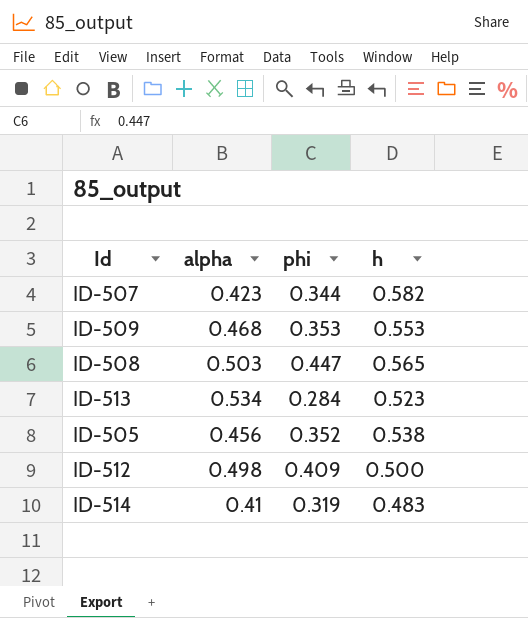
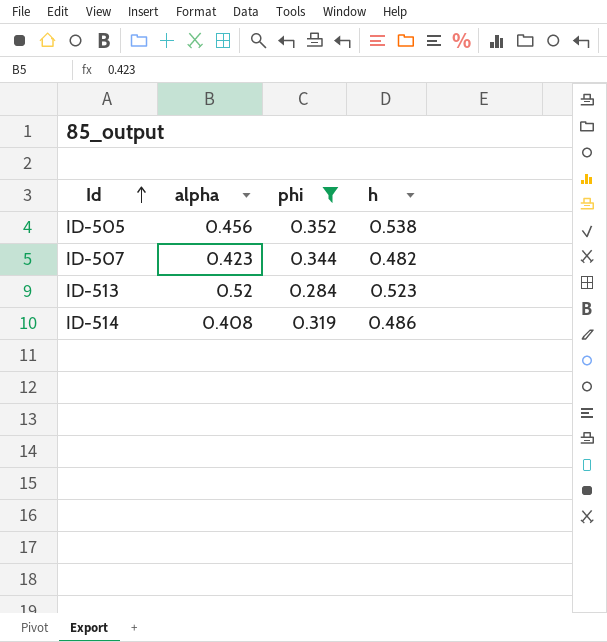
filter: none -> phi <= 0.352
row order: none -> Id ascending
ID-507 | h: 0.582 -> 0.482
ID-513 | alpha: 0.534 -> 0.52
ID-514 | alpha: 0.41 -> 0.408
ID-514 | h: 0.483 -> 0.486

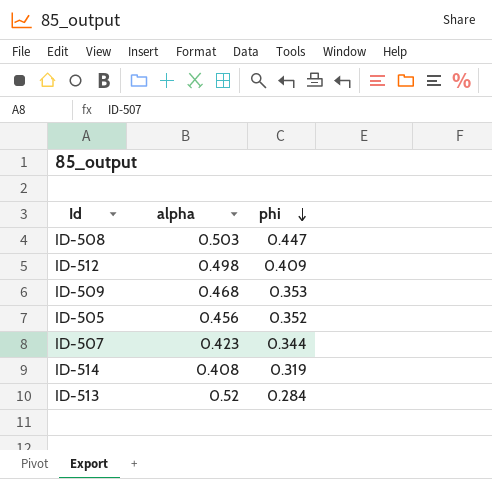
filter: phi <= 0.352 -> none
row order: Id ascending -> phi descending
column h | position: 4 -> none

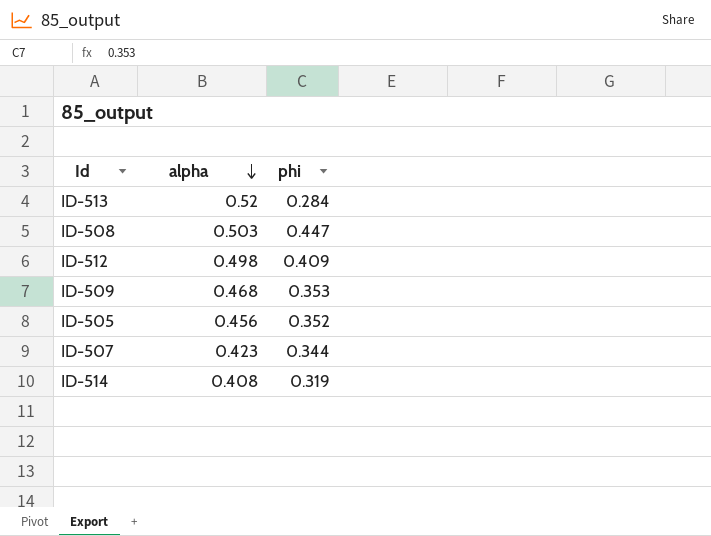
row order: phi descending -> alpha descending

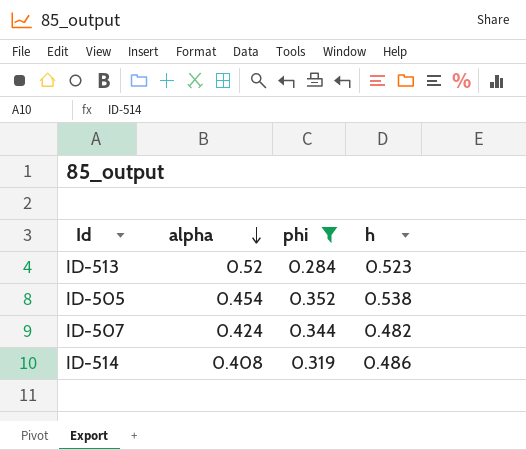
filter: none -> phi <= 0.352
column h | position: none -> 4
ID-505 | alpha: 0.456 -> 0.454
ID-507 | alpha: 0.423 -> 0.424

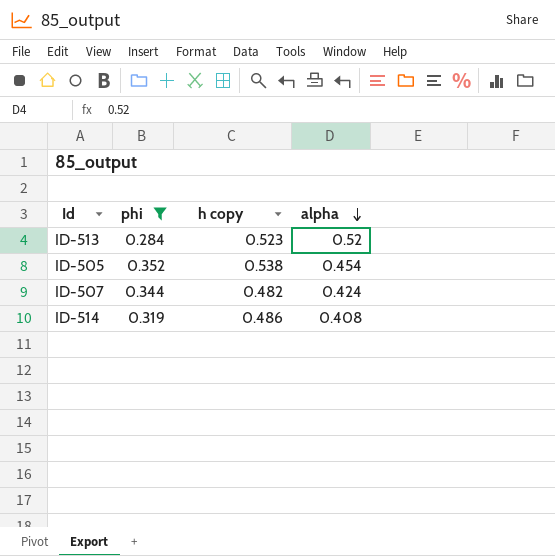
column name: h -> h copy
column alpha | position: 2 -> 4

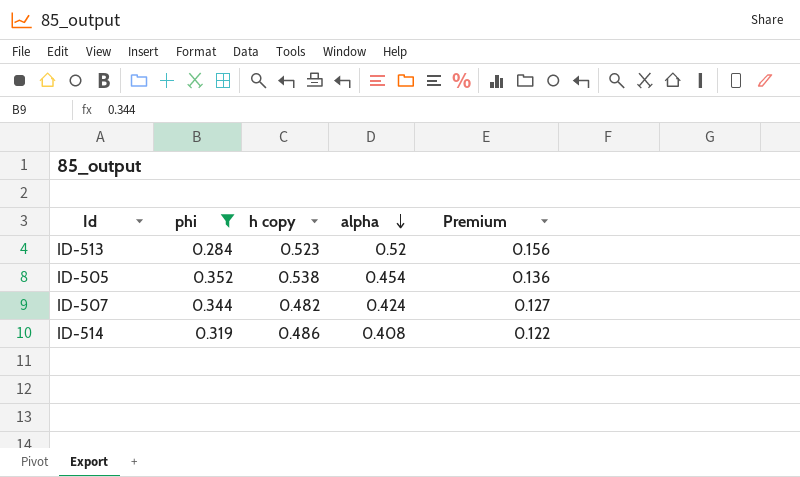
column Premium | formula: none -> [alpha] * 0.3

